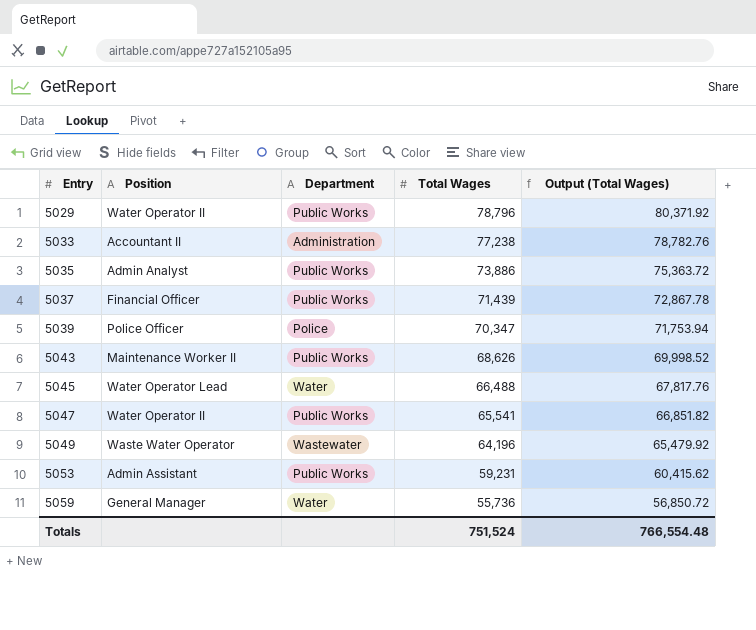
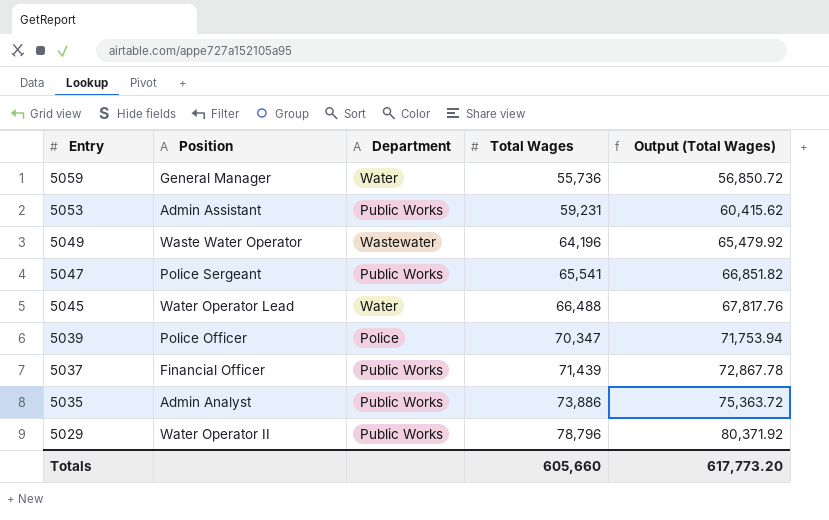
row order: Entry ascending -> Entry descending
row 5033: Accountant II | Administration | 77,238 | 78,782.76 -> none
row 5043: Maintenance Worker II | Public Works | 68,626 | 69,998.52 -> none
5047 | Position: Water Operator II -> Police Sergeant
Totals | Total Wages: 751,524 -> 605,660
Totals | Output (Total Wages): 766,554.48 -> 617,773.20

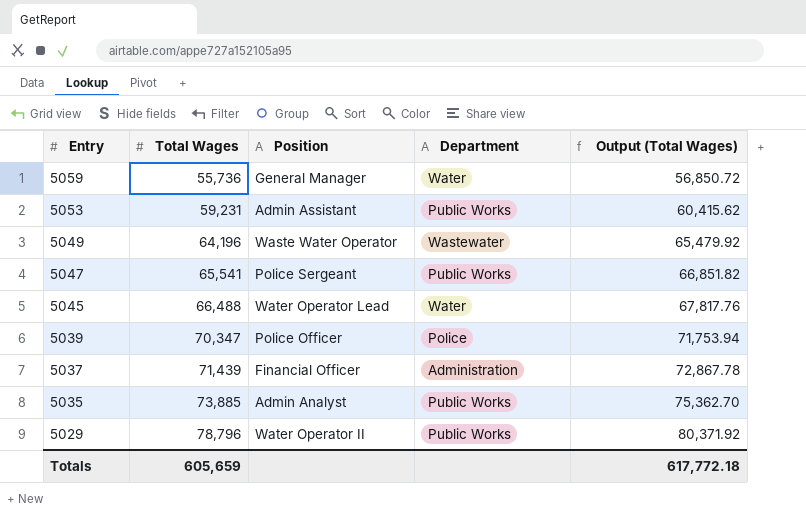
column Total Wages | position: 4 -> 2
5037 | Department: Public Works -> Administration
5035 | Total Wages: 73,886 -> 73,885
5035 | Output (Total Wages): 75,363.72 -> 75,362.70
Totals | Total Wages: 605,660 -> 605,659
Totals | Output (Total Wages): 617,773.20 -> 617,772.18

